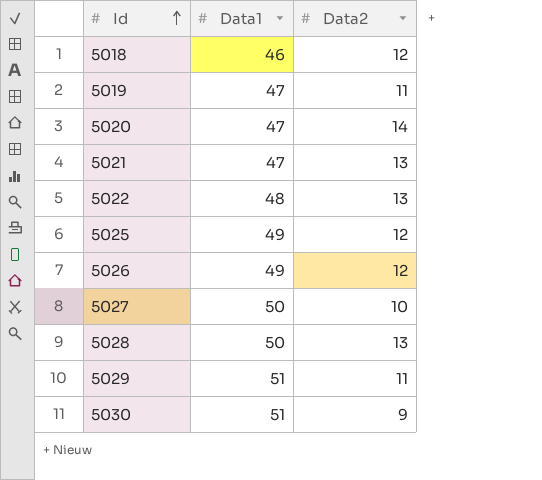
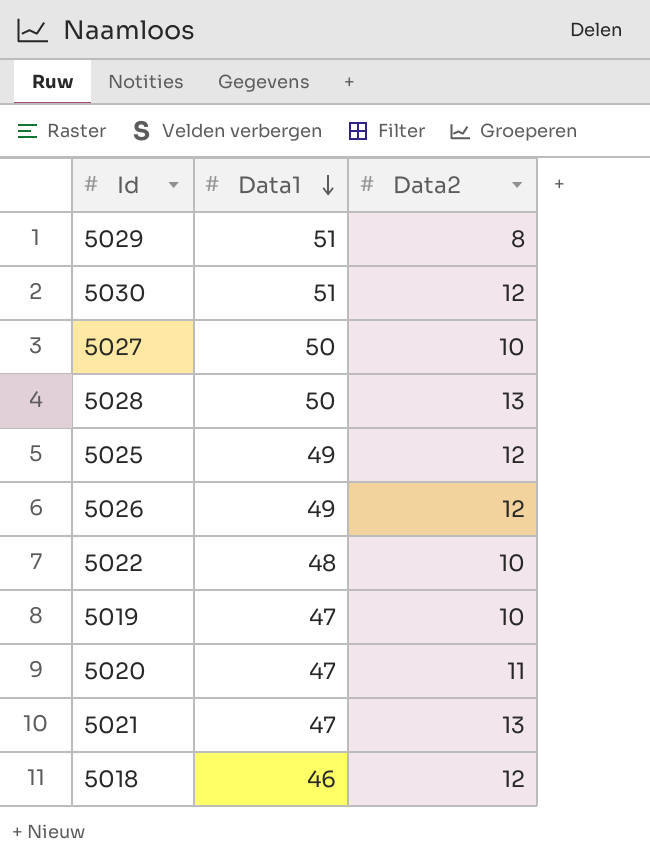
row order: Id ascending -> Data1 descending
5029 | Data2: 11 -> 8
5030 | Data2: 9 -> 12
5022 | Data2: 13 -> 10
5019 | Data2: 11 -> 10
5020 | Data2: 14 -> 11

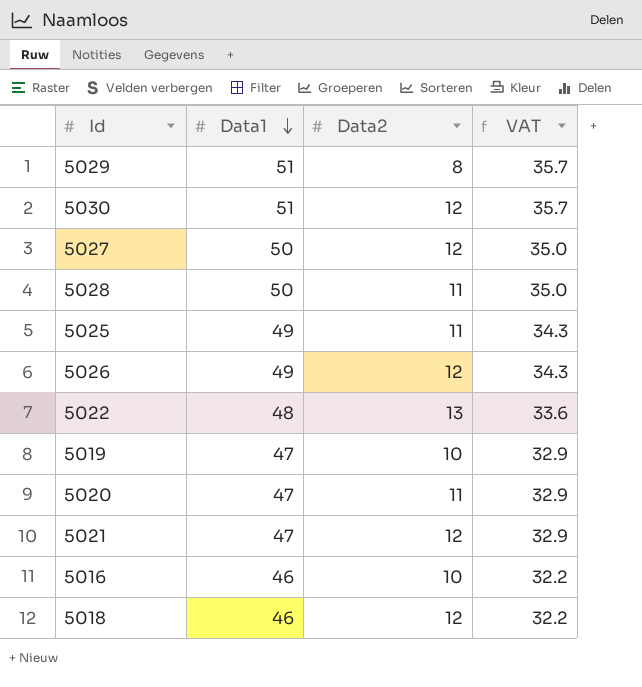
column VAT | formula: none -> [Data1] * 0.7
5027 | Data2: 10 -> 12
5028 | Data2: 13 -> 11
5025 | Data2: 12 -> 11
5022 | Data2: 10 -> 13
5021 | Data2: 13 -> 12
row 5016: none -> 46 | 10 | 32.2

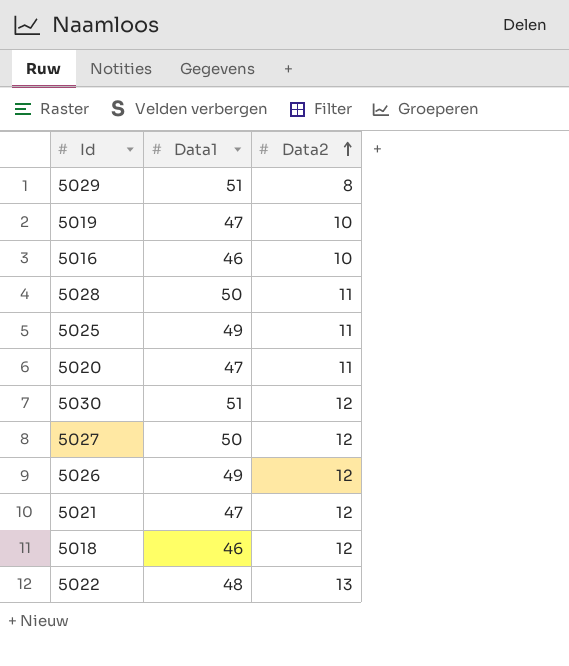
row order: Data1 descending -> Data2 ascending
column VAT | formula: [Data1] * 0.7 -> none

